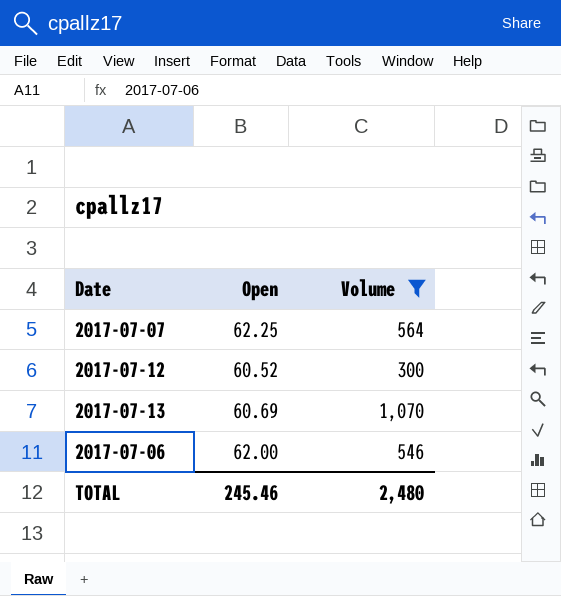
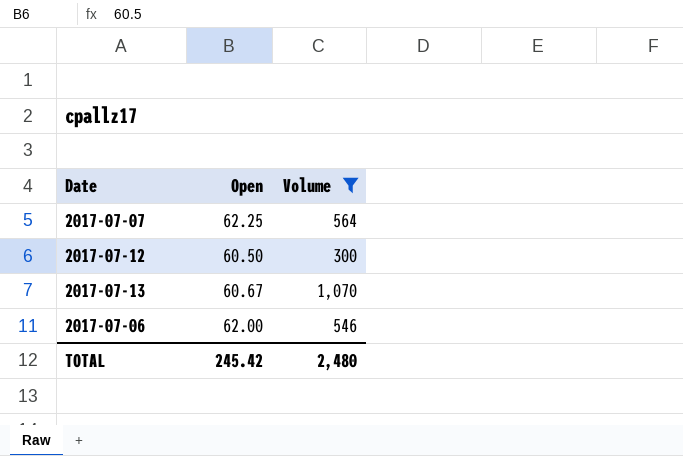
2017-07-12 | Open: 60.52 -> 60.50
2017-07-13 | Open: 60.69 -> 60.67
TOTAL | Open: 245.46 -> 245.42

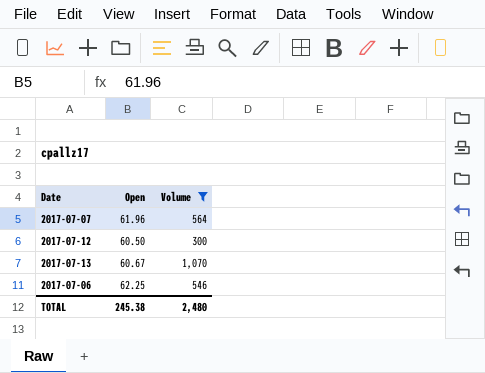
2017-07-07 | Open: 62.25 -> 61.96
2017-07-06 | Open: 62.00 -> 62.25
TOTAL | Open: 245.42 -> 245.38

